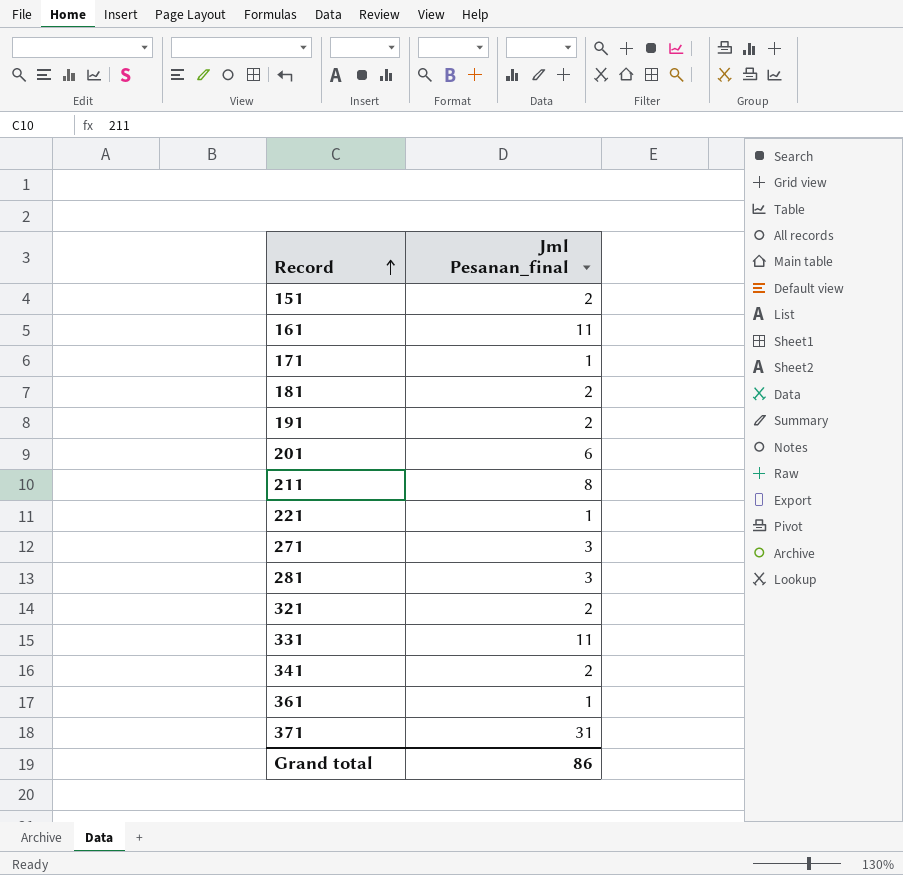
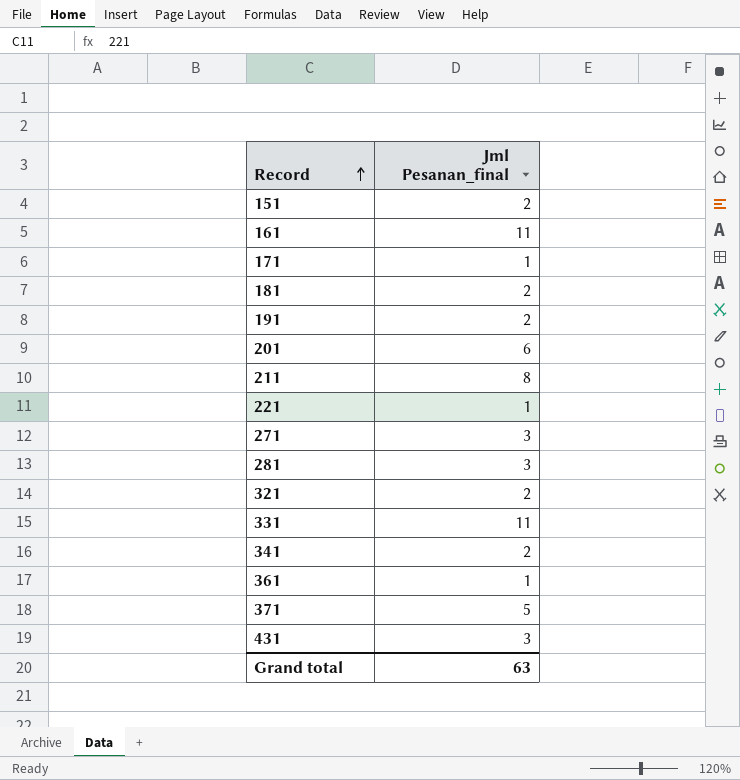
371 | Jml Pesanan_final: 31 -> 5
row 431: none -> 3
Grand total | Jml Pesanan_final: 86 -> 63

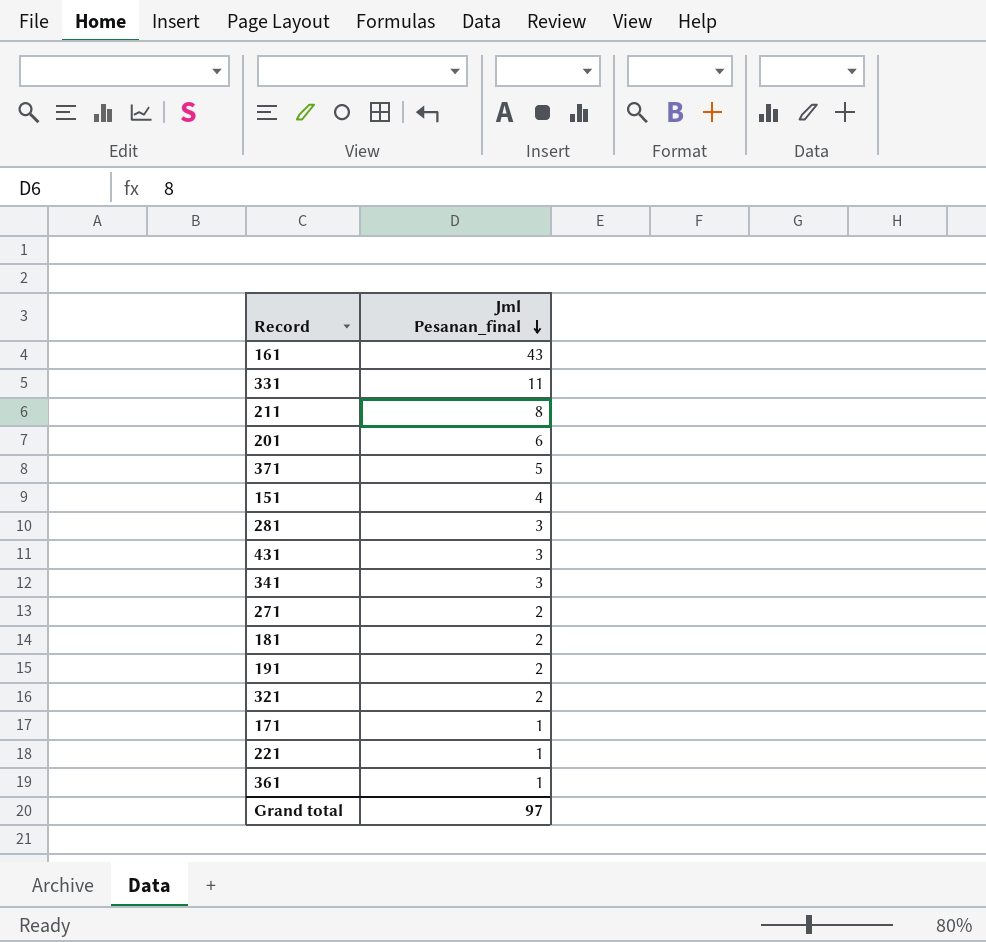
row order: Record ascending -> Jml Pesanan_final descending
161 | Jml Pesanan_final: 11 -> 43
151 | Jml Pesanan_final: 2 -> 4
341 | Jml Pesanan_final: 2 -> 3
271 | Jml Pesanan_final: 3 -> 2
Grand total | Jml Pesanan_final: 63 -> 97

